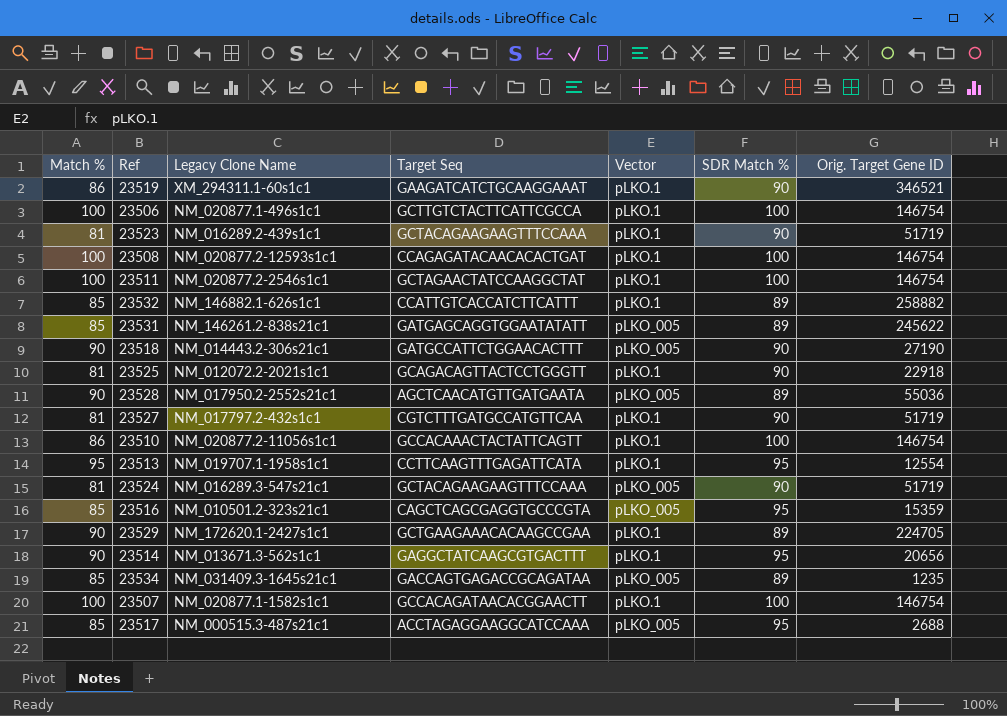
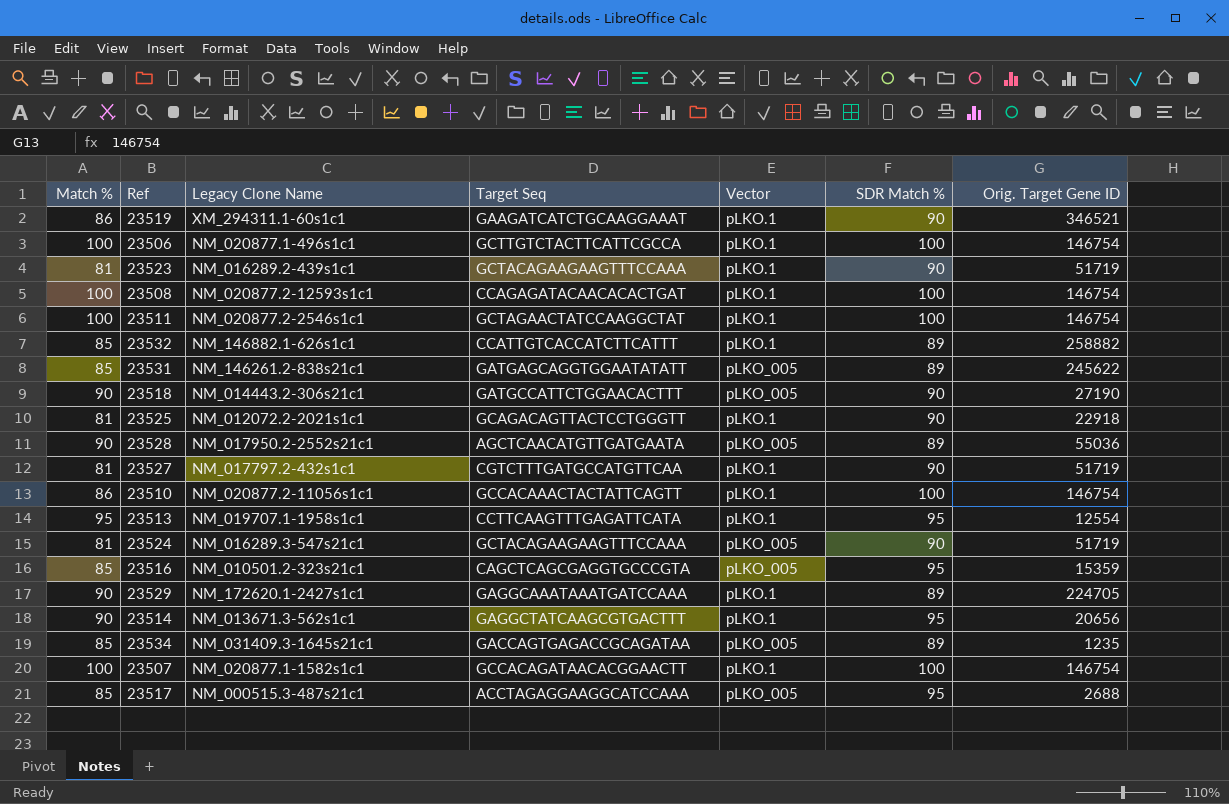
23529 | Target Seq: GCTGAAGAAACACAAGCCGAA -> GAGGCAAATAAATGATCCAAA

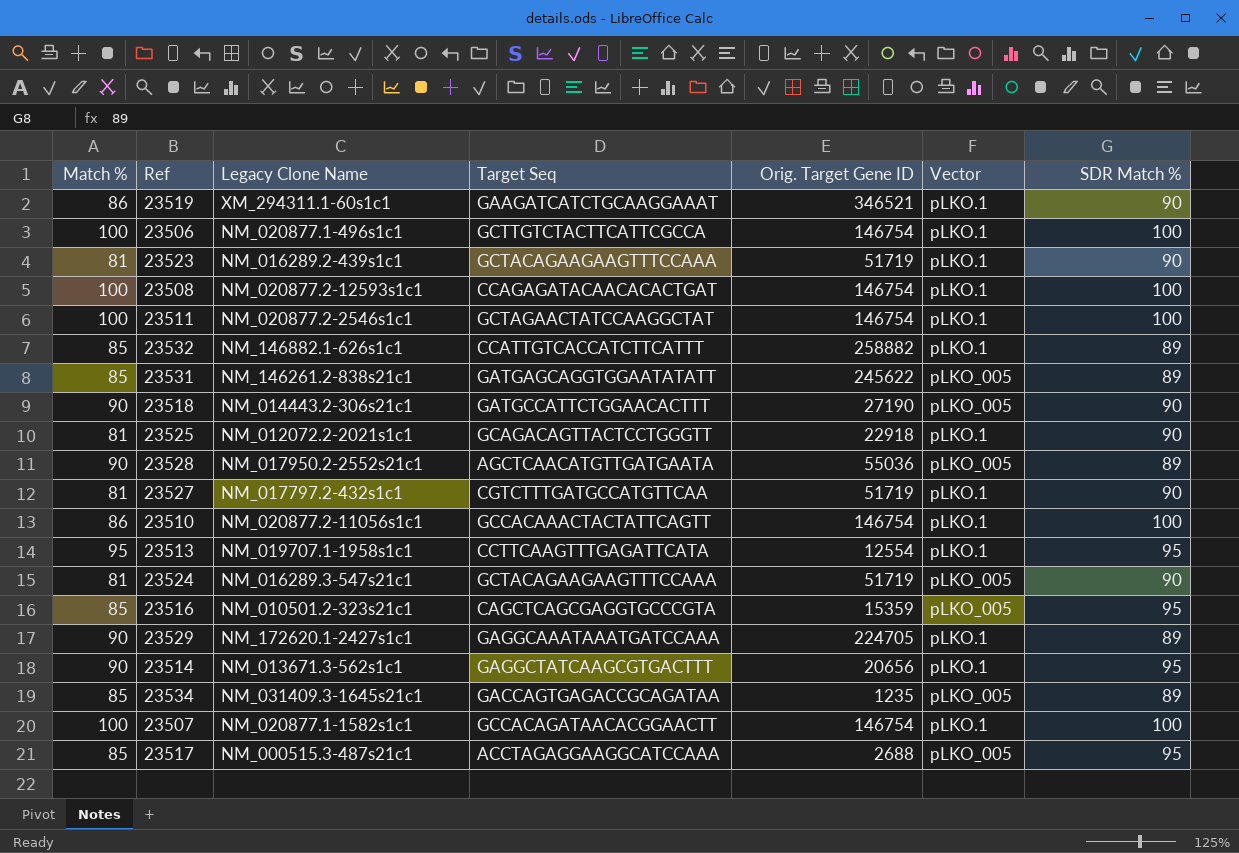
column Orig. Target Gene ID | position: 7 -> 5

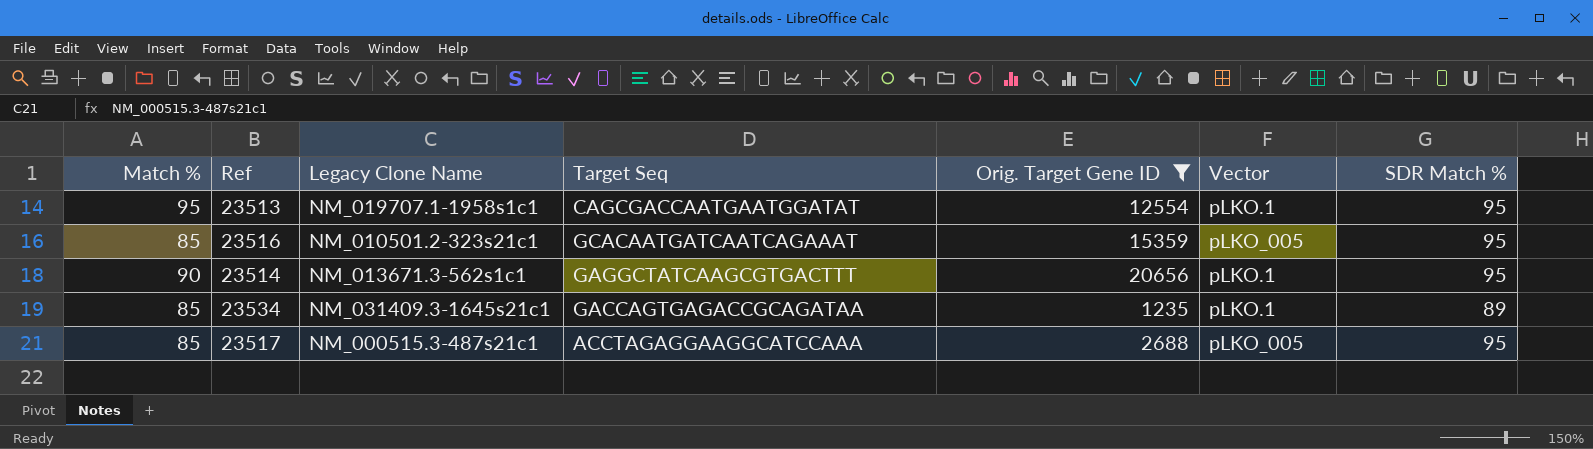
filter: none -> Orig. Target Gene ID <= 20656
23513 | Target Seq: CCTTCAAGTTTGAGATTCATA -> CAGCGACCAATGAATGGATAT
23516 | Target Seq: CAGCTCAGCGAGGTGCCCGTA -> GCACAATGATCAATCAGAAAT
23534 | Vector: pLKO_005 -> pLKO.1

